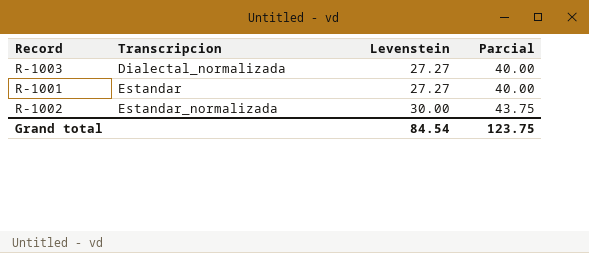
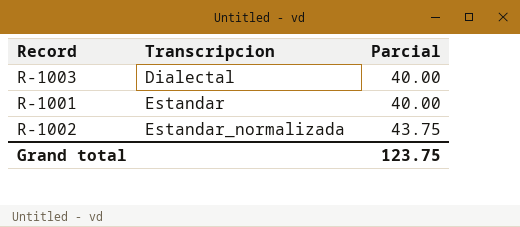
column Levenstein | position: 3 -> none
R-1003 | Transcripcion: Dialectal_normalizada -> Dialectal

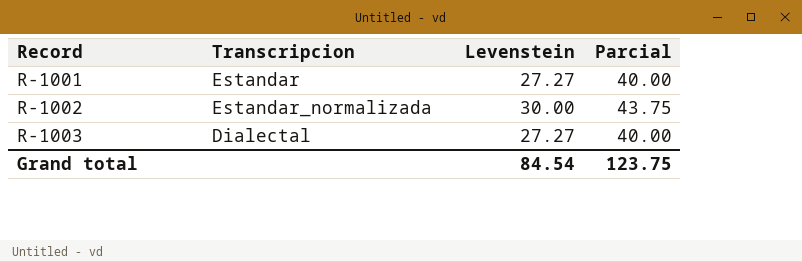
row order: Transcripcion ascending -> Record ascending
column Levenstein | position: none -> 3

